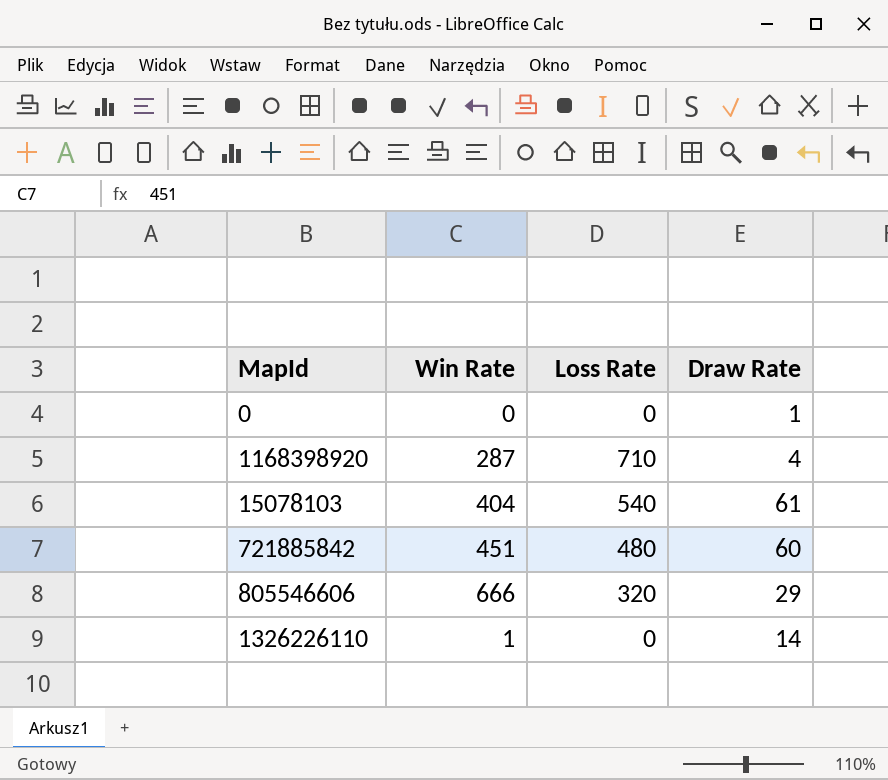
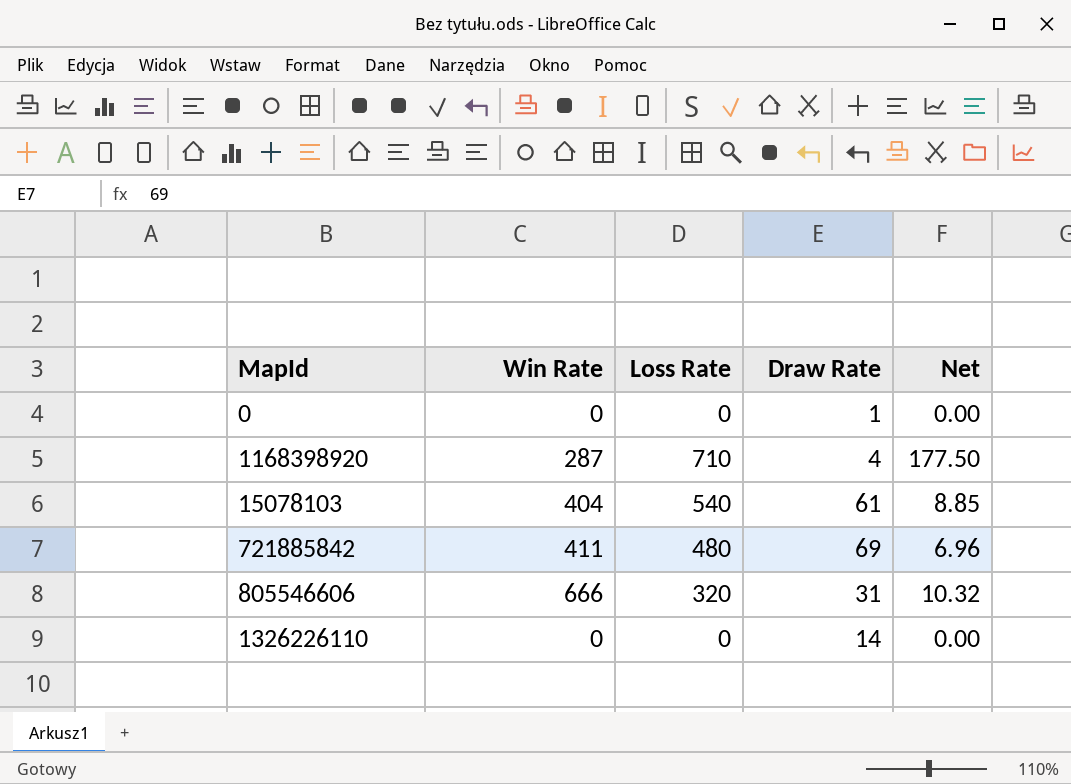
column Net | formula: none -> [Loss Rate] / [Draw Rate]
721885842 | Win Rate: 451 -> 411
721885842 | Draw Rate: 60 -> 69
805546606 | Draw Rate: 29 -> 31
1326226110 | Win Rate: 1 -> 0

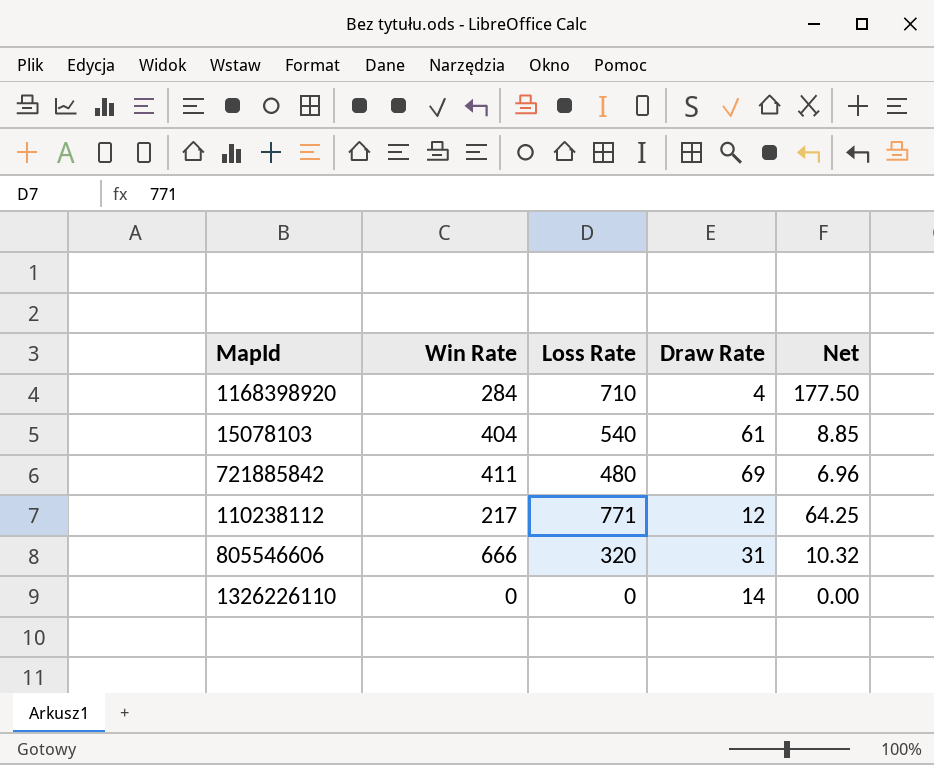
row 0: 0 | 0 | 1 | 0.00 -> none
1168398920 | Win Rate: 287 -> 284
row 110238112: none -> 217 | 771 | 12 | 64.25

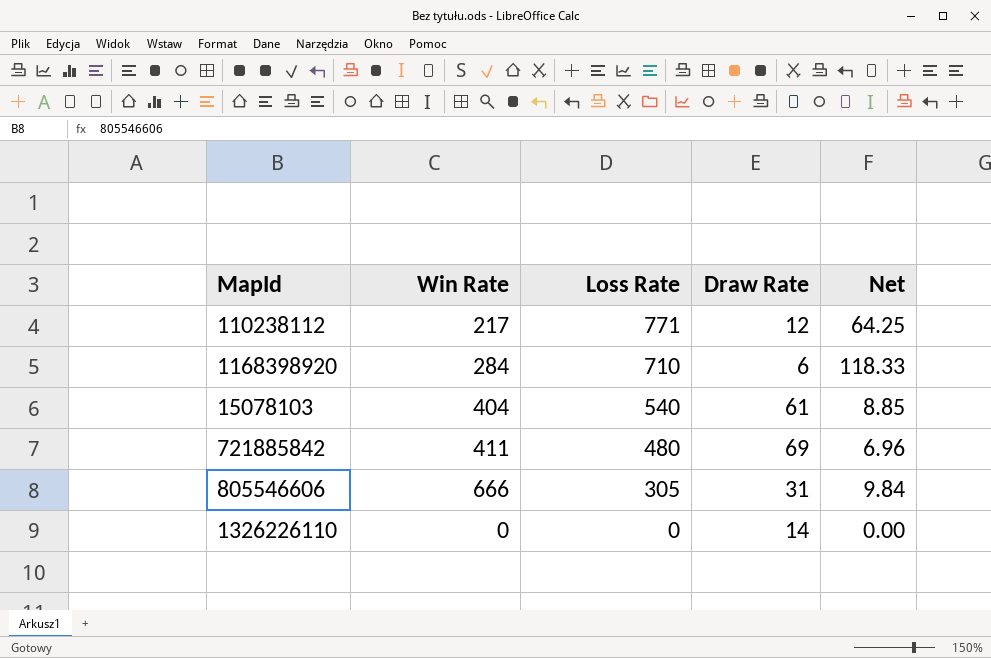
row order: none -> Loss Rate descending
1168398920 | Draw Rate: 4 -> 6
1168398920 | Net: 177.50 -> 118.33
805546606 | Loss Rate: 320 -> 305
805546606 | Net: 10.32 -> 9.84

